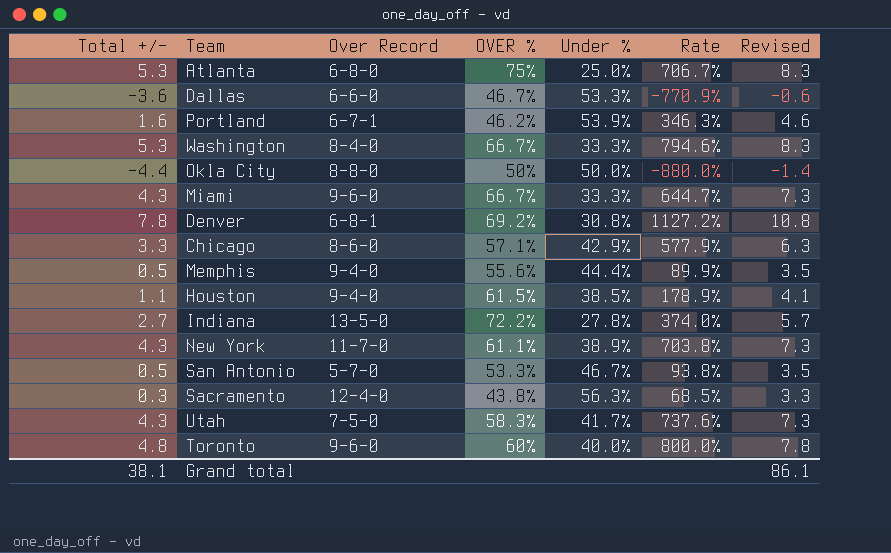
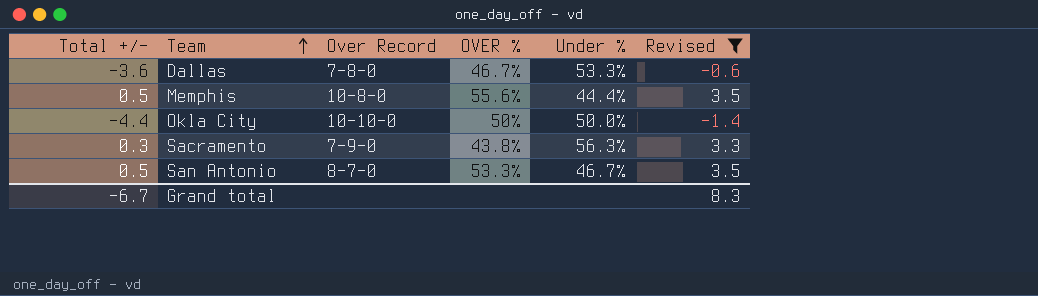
filter: none -> Revised <= 3.5
row order: none -> Team ascending
column Rate | formula: [Total +/-] / [OVER %] -> none
Dallas | Over Record: 6-6-0 -> 7-8-0
Memphis | Over Record: 9-4-0 -> 10-8-0
Okla City | Over Record: 8-8-0 -> 10-10-0
Sacramento | Over Record: 12-4-0 -> 7-9-0
San Antonio | Over Record: 5-7-0 -> 8-7-0
Grand total | Total +/-: 38.1 -> -6.7
Grand total | Revised: 86.1 -> 8.3

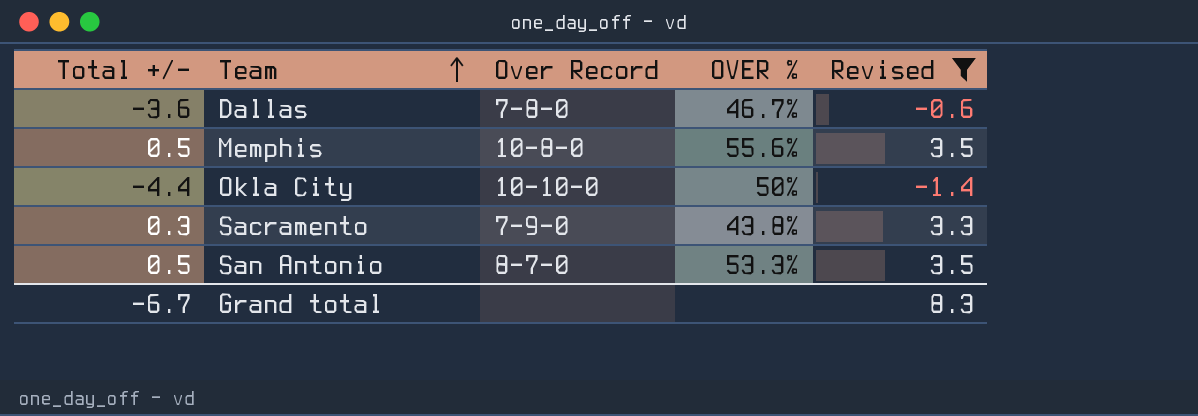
column Under % | position: 5 -> none

